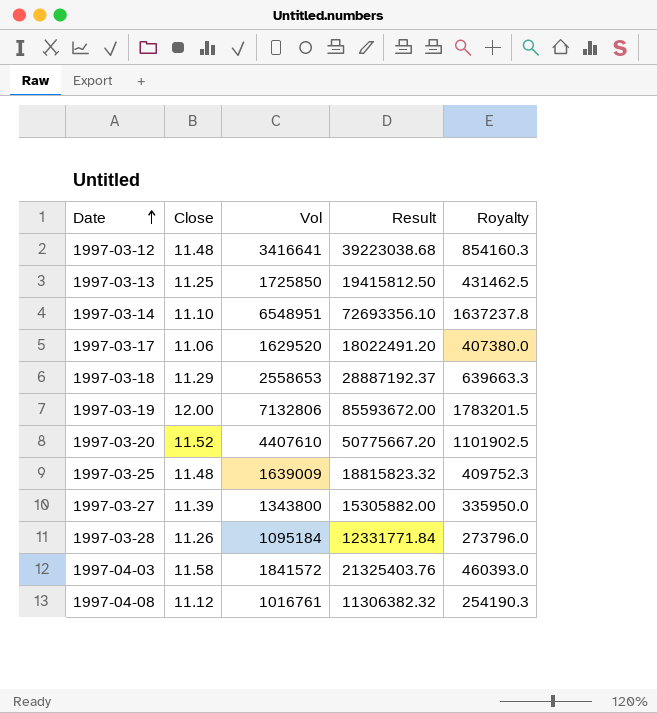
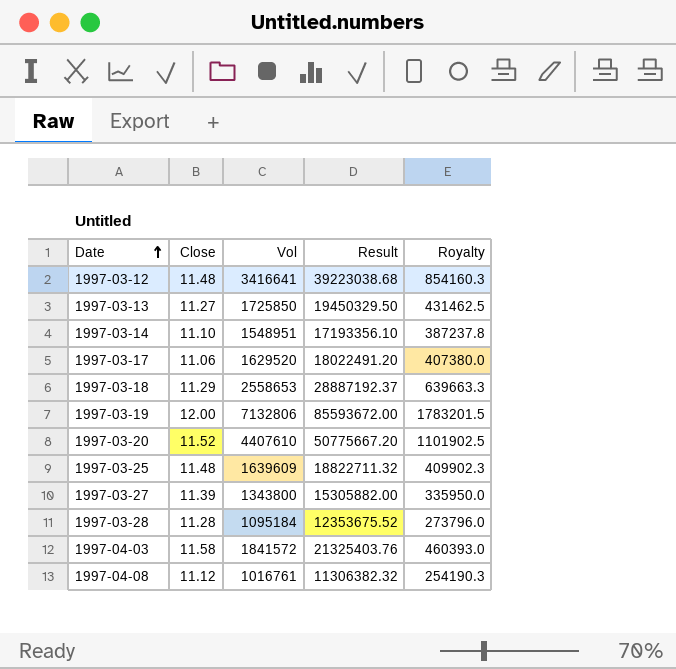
1997-03-13 | Close: 11.25 -> 11.27
1997-03-13 | Result: 19415812.50 -> 19450329.50
1997-03-14 | Vol: 6548951 -> 1548951
1997-03-14 | Result: 72693356.10 -> 17193356.10
1997-03-14 | Royalty: 1637237.8 -> 387237.8
1997-03-25 | Vol: 1639009 -> 1639609
1997-03-25 | Result: 18815823.32 -> 18822711.32
1997-03-25 | Royalty: 409752.3 -> 409902.3
1997-03-28 | Close: 11.26 -> 11.28
1997-03-28 | Result: 12331771.84 -> 12353675.52

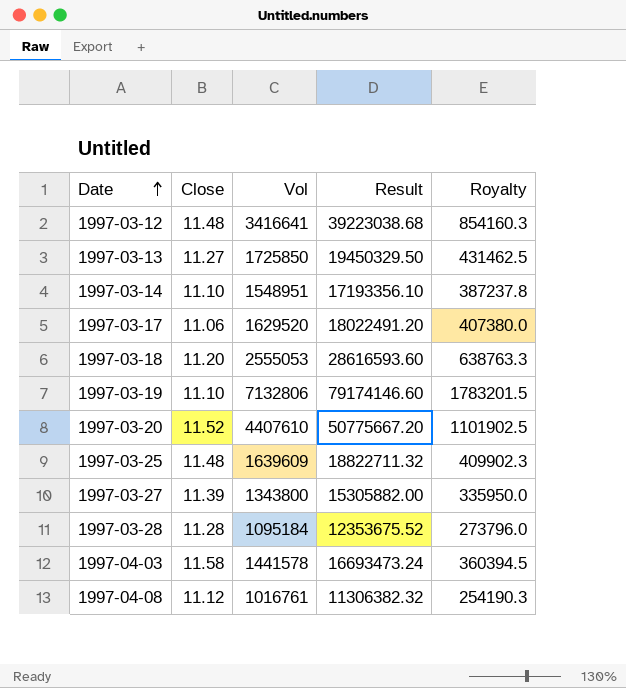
1997-03-18 | Close: 11.29 -> 11.20
1997-03-18 | Vol: 2558653 -> 2555053
1997-03-18 | Result: 28887192.37 -> 28616593.60
1997-03-18 | Royalty: 639663.3 -> 638763.3
1997-03-19 | Close: 12.00 -> 11.10
1997-03-19 | Result: 85593672.00 -> 79174146.60
1997-04-03 | Vol: 1841572 -> 1441578
1997-04-03 | Result: 21325403.76 -> 16693473.24
1997-04-03 | Royalty: 460393.0 -> 360394.5

